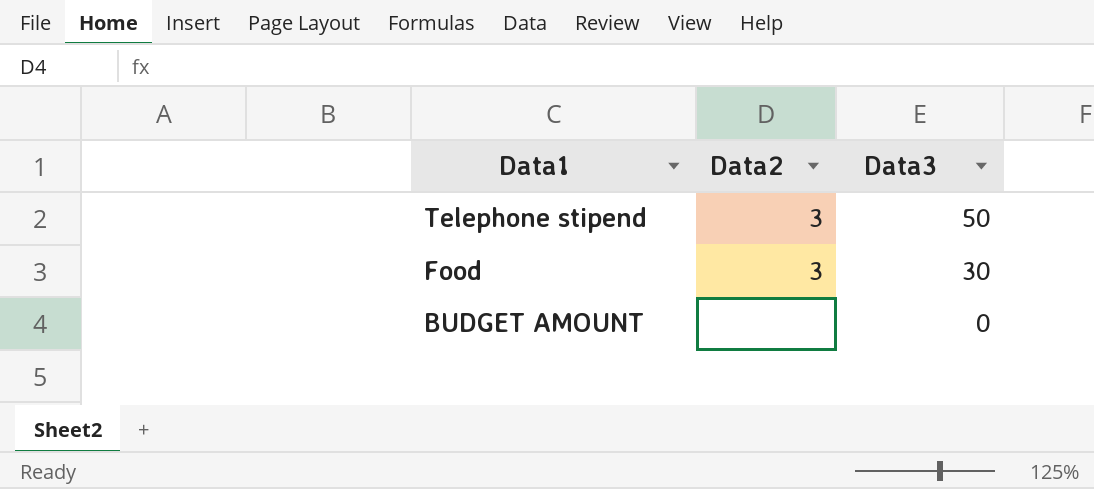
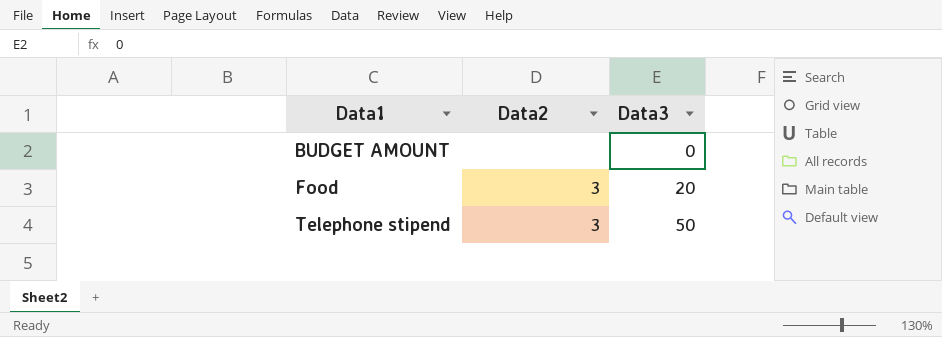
row order: Data1 descending -> Data1 ascending
Food | Data3: 30 -> 20

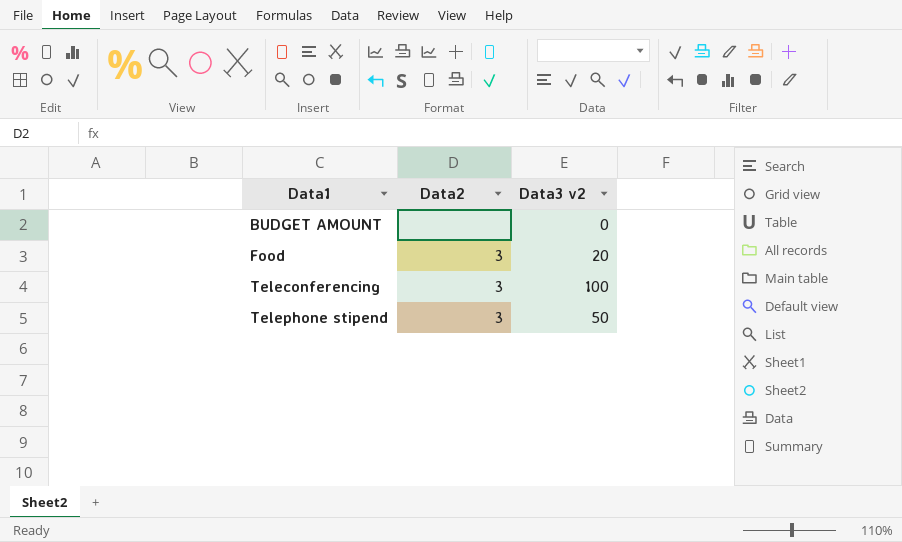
column name: Data3 -> Data3 v2
row Teleconferencing: none -> 3 | 100

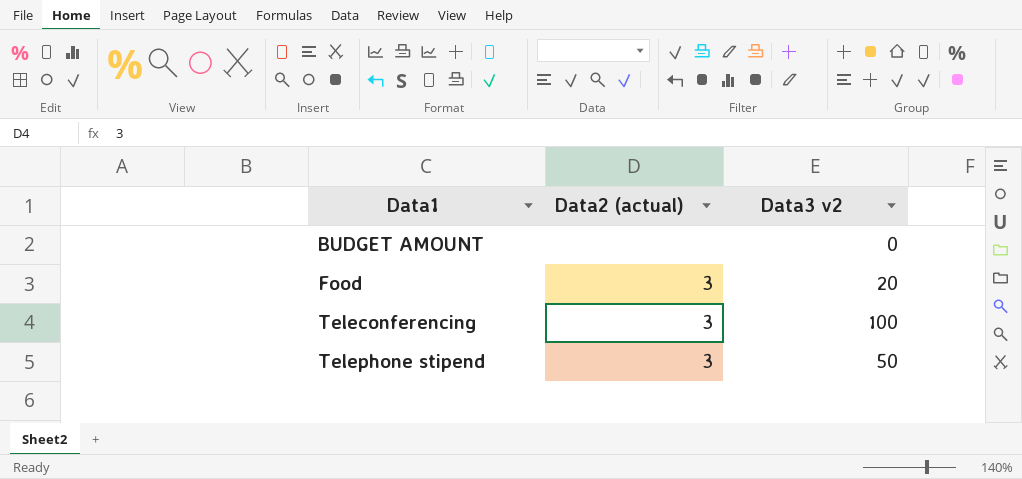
column name: Data2 -> Data2 (actual)

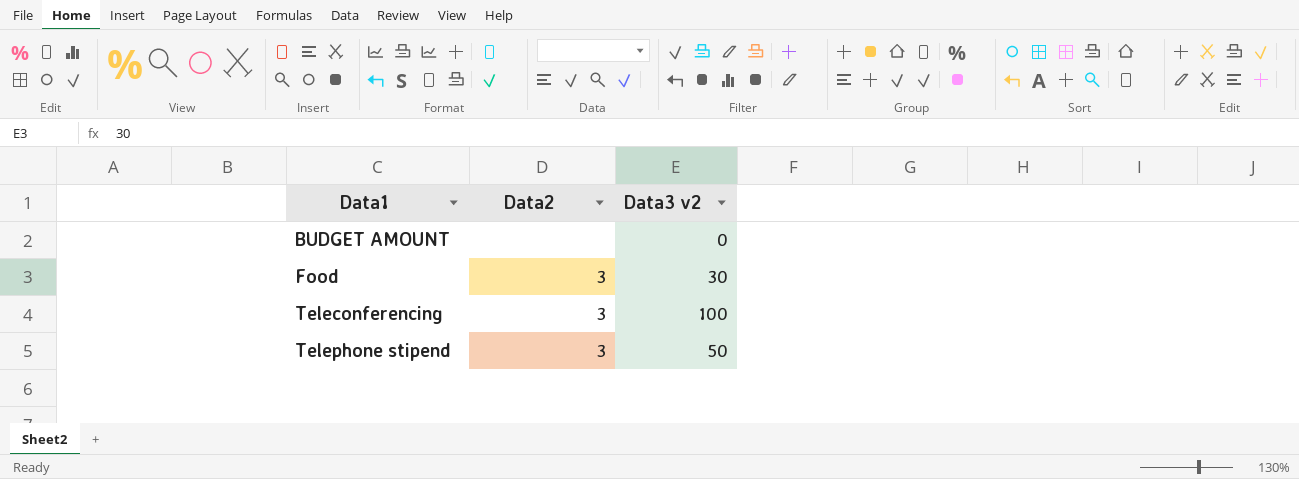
column name: Data2 (actual) -> Data2
Food | Data3 v2: 20 -> 30

